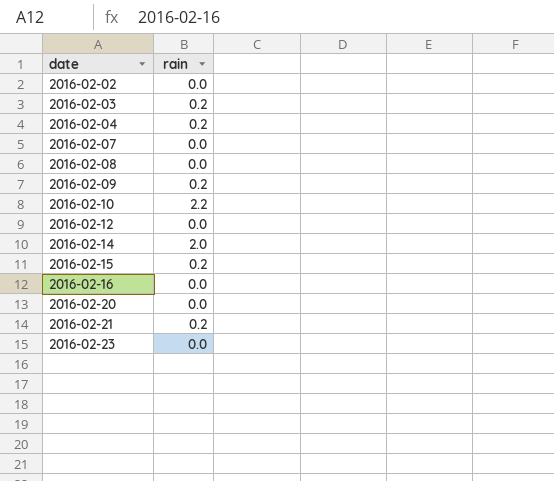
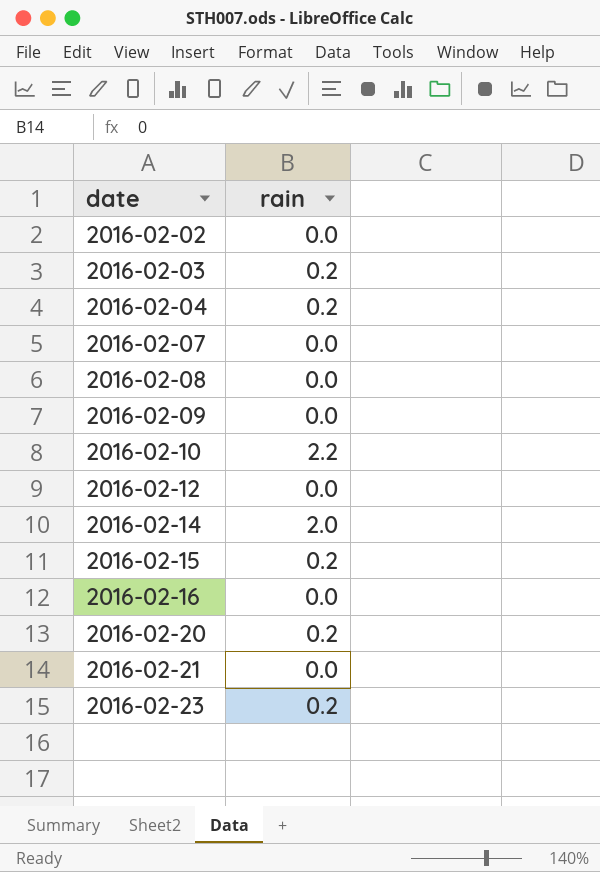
2016-02-09 | rain: 0.2 -> 0.0
2016-02-20 | rain: 0.0 -> 0.2
2016-02-21 | rain: 0.2 -> 0.0
2016-02-23 | rain: 0.0 -> 0.2

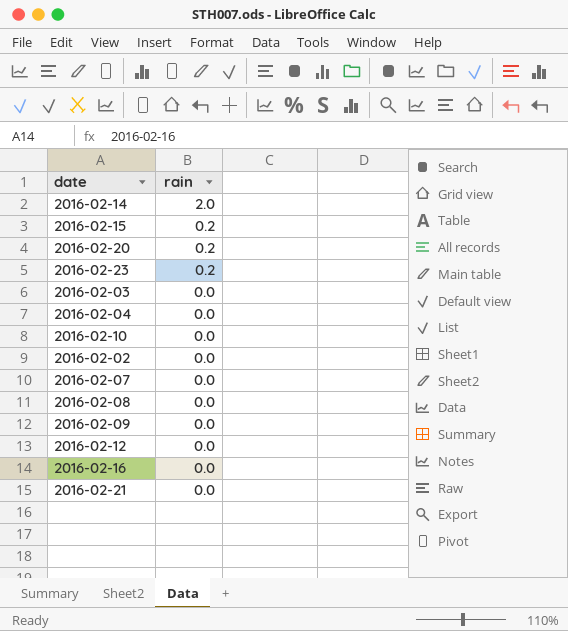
row order: date ascending -> rain descending
2016-02-03 | rain: 0.2 -> 0.0
2016-02-04 | rain: 0.2 -> 0.0
2016-02-10 | rain: 2.2 -> 0.0

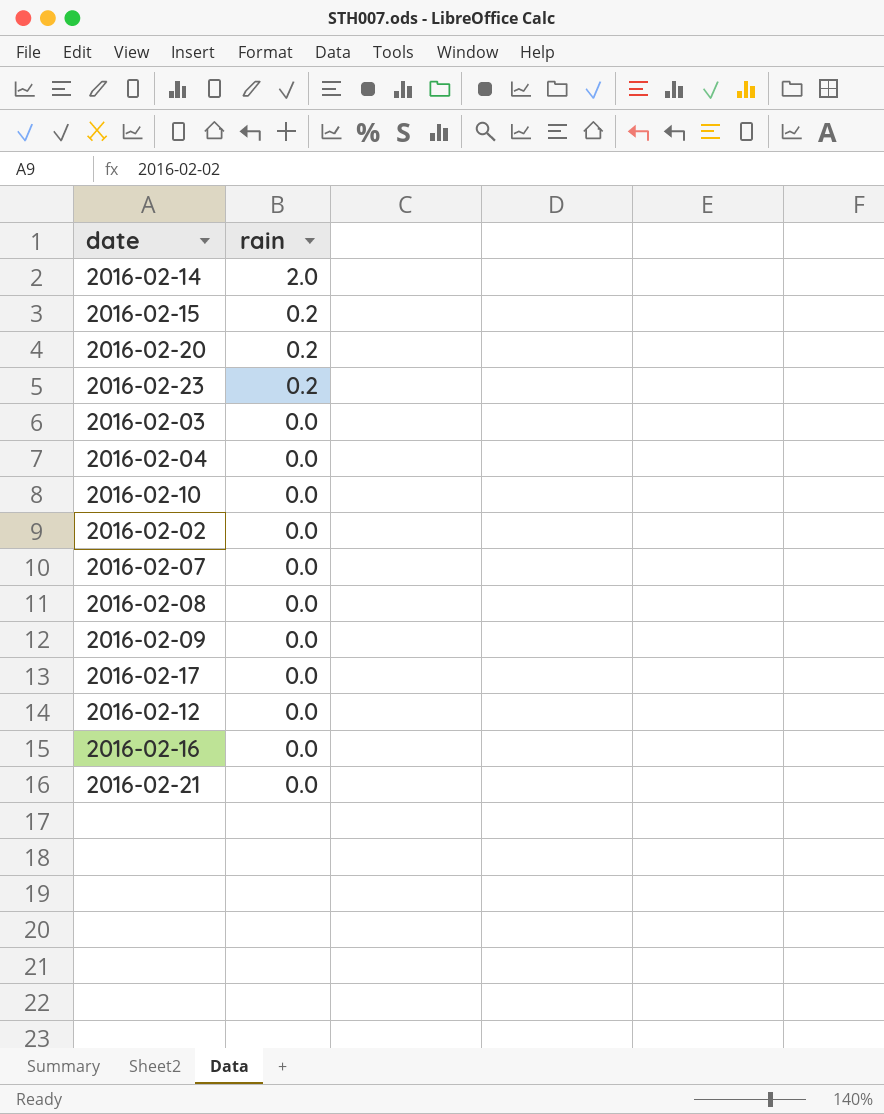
row 2016-02-17: none -> 0.0

